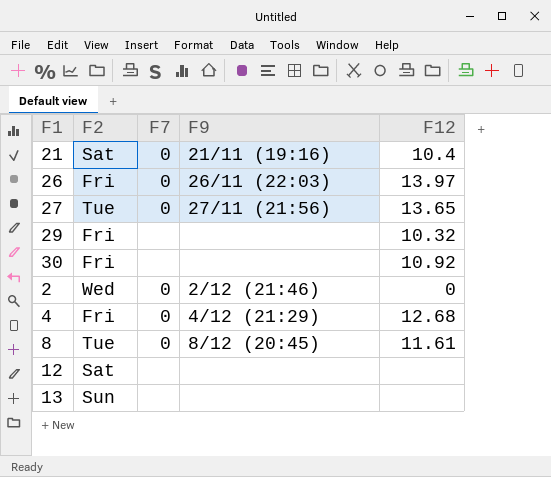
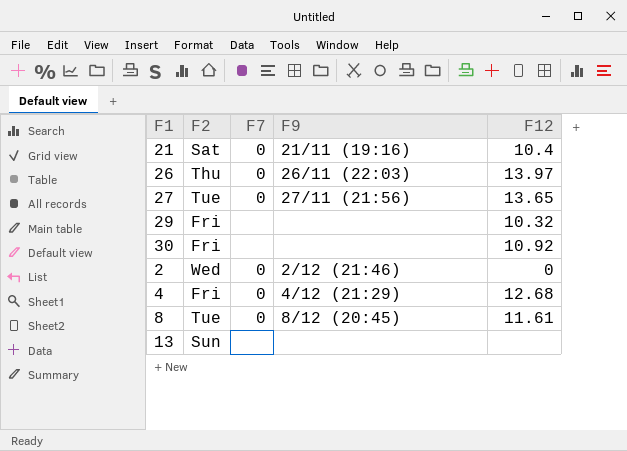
row 12: Sat | none | none | none -> none
26 | F2: Fri -> Thu

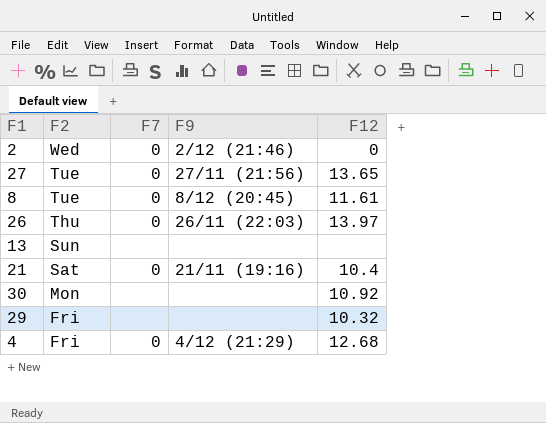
row order: none -> F2 descending
30 | F2: Fri -> Mon

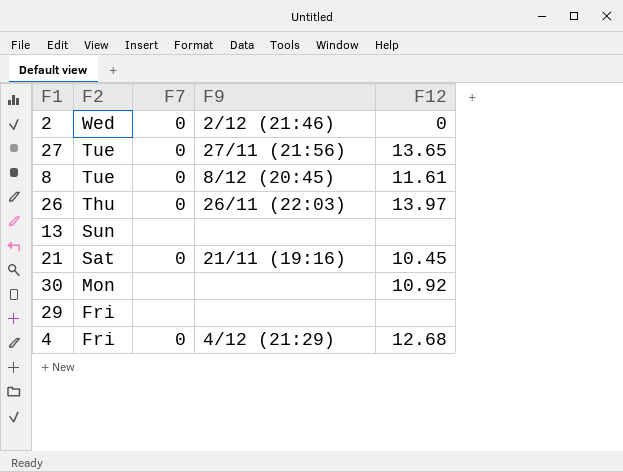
21 | F12: 10.4 -> 10.45
29 | F12: 10.32 -> none

